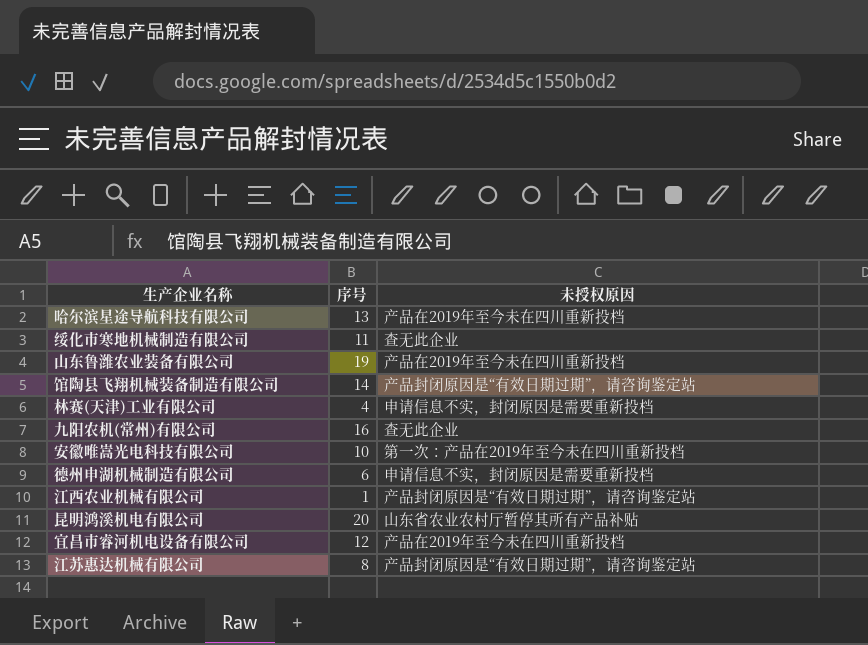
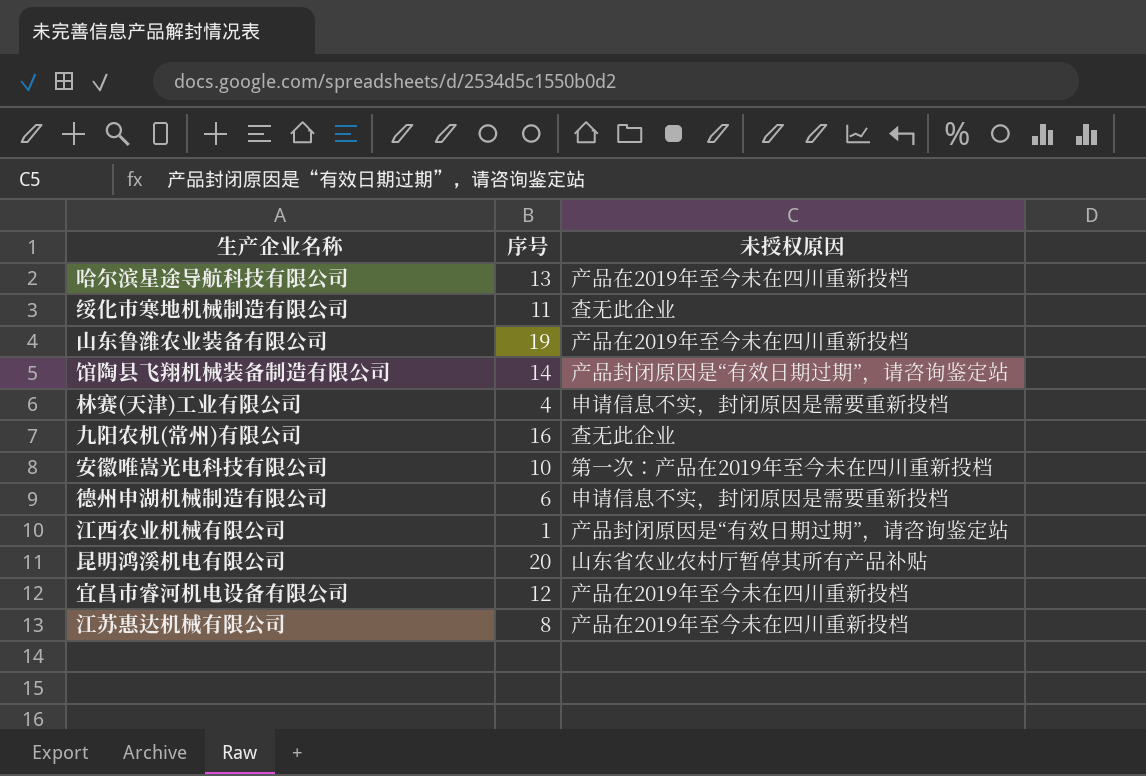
江苏惠达机械有限公司 | 未授权原因: 产品封闭原因是“有效日期过期”，请咨询鉴定站 -> 产品在2019年至今未在四川重新投档

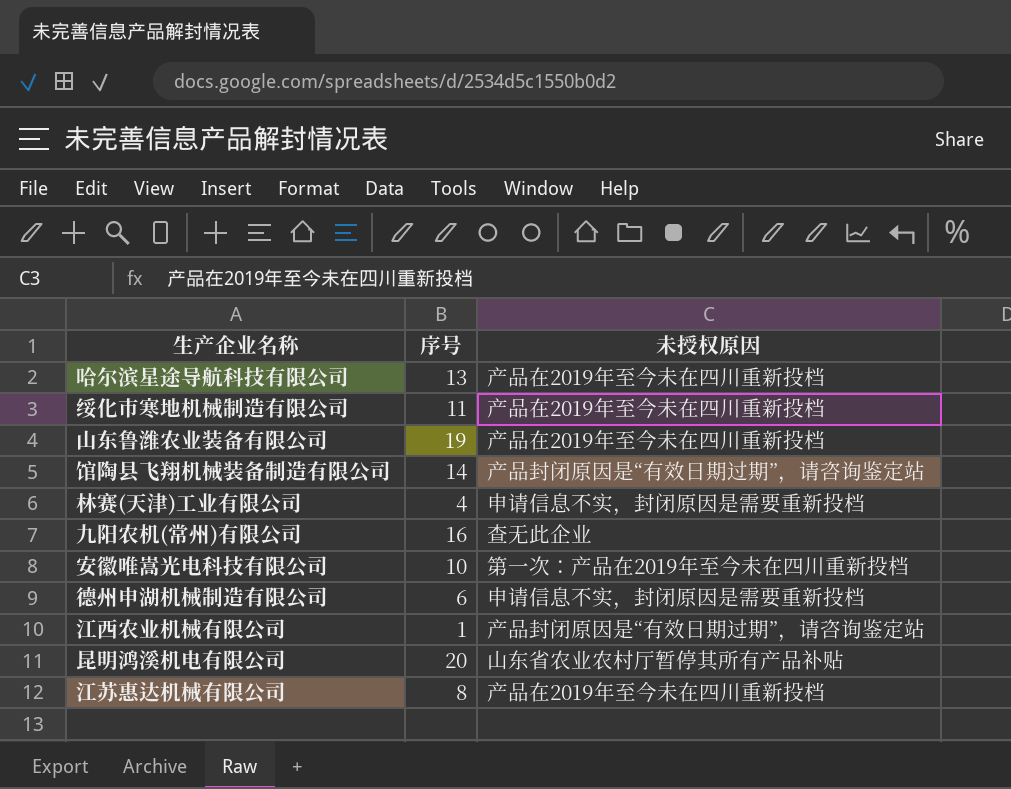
row 宜昌市睿河机电设备有限公司: 12 | 产品在2019年至今未在四川重新投档 -> none
绥化市寒地机械制造有限公司 | 未授权原因: 查无此企业 -> 产品在2019年至今未在四川重新投档

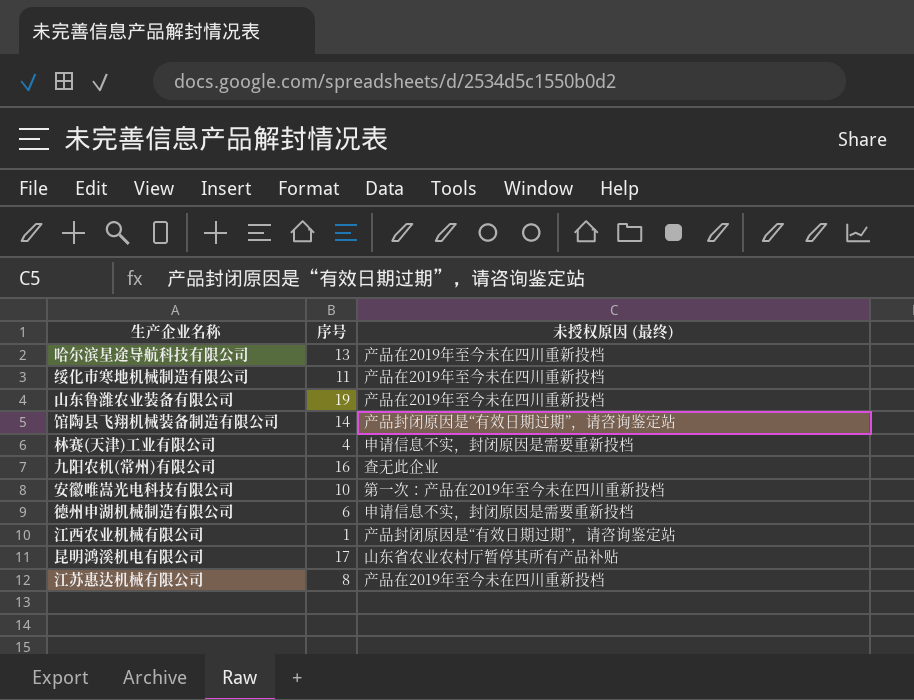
column name: 未授权原因 -> 未授权原因 (最终)
昆明鸿溪机电有限公司 | 序号: 20 -> 17

